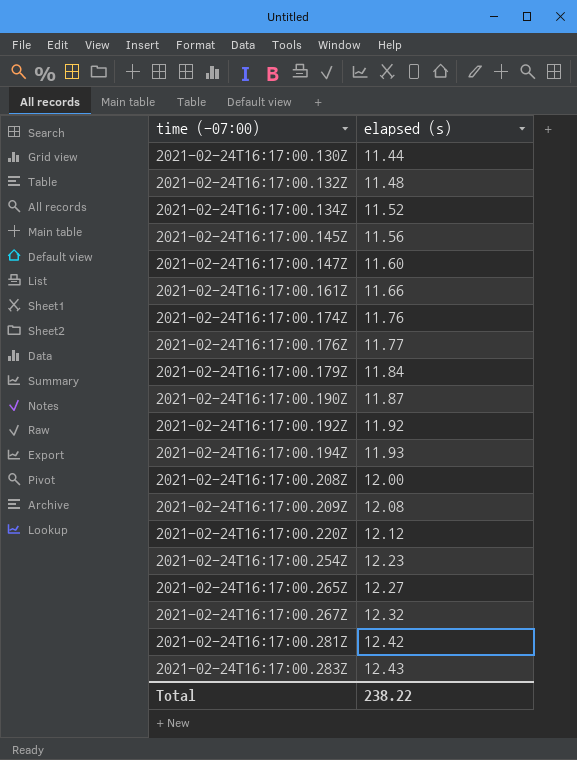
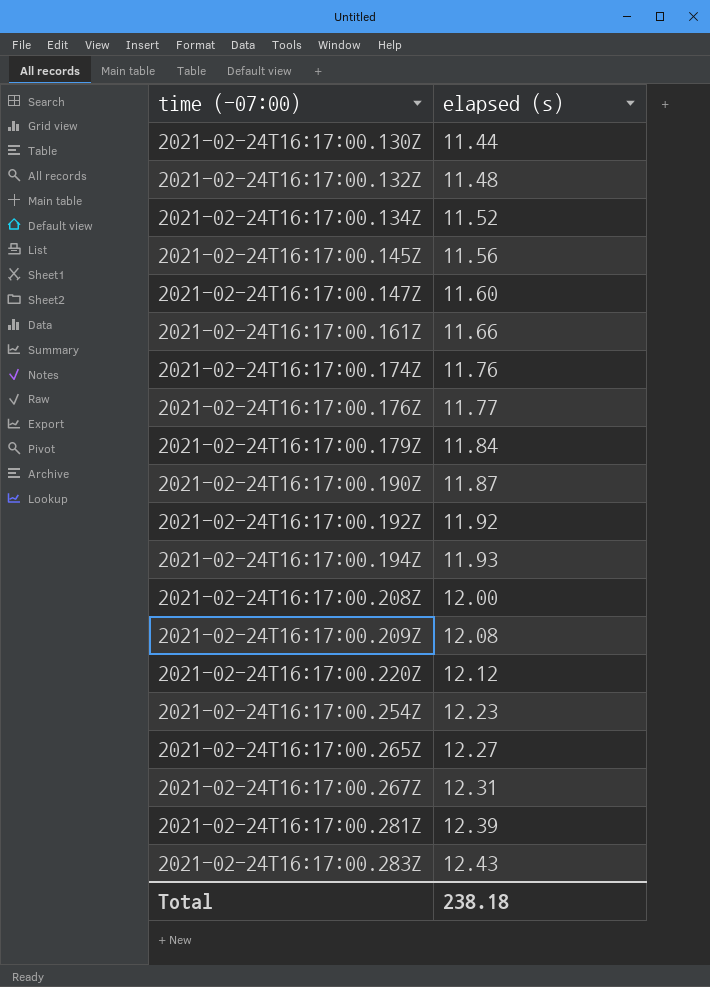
2021-02-24T16:17:00.267Z | elapsed (s): 12.32 -> 12.31
2021-02-24T16:17:00.281Z | elapsed (s): 12.42 -> 12.39
Total | elapsed (s): 238.22 -> 238.18

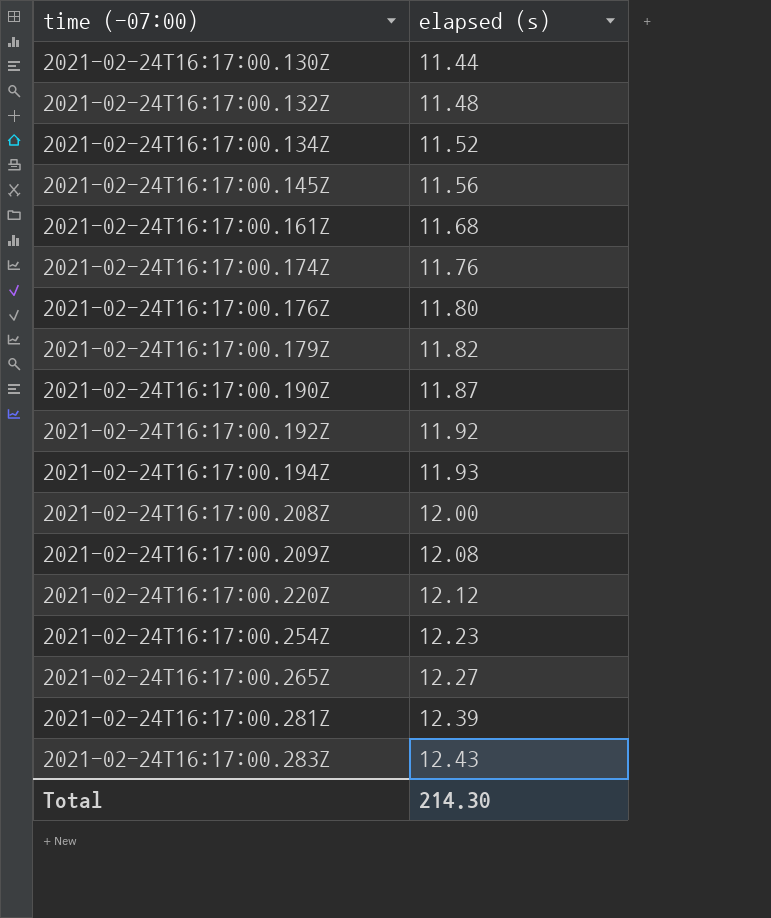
row 2021-02-24T16:17:00.147Z: 11.60 -> none
row 2021-02-24T16:17:00.267Z: 12.31 -> none
2021-02-24T16:17:00.161Z | elapsed (s): 11.66 -> 11.68
2021-02-24T16:17:00.176Z | elapsed (s): 11.77 -> 11.80
2021-02-24T16:17:00.179Z | elapsed (s): 11.84 -> 11.82
Total | elapsed (s): 238.18 -> 214.30

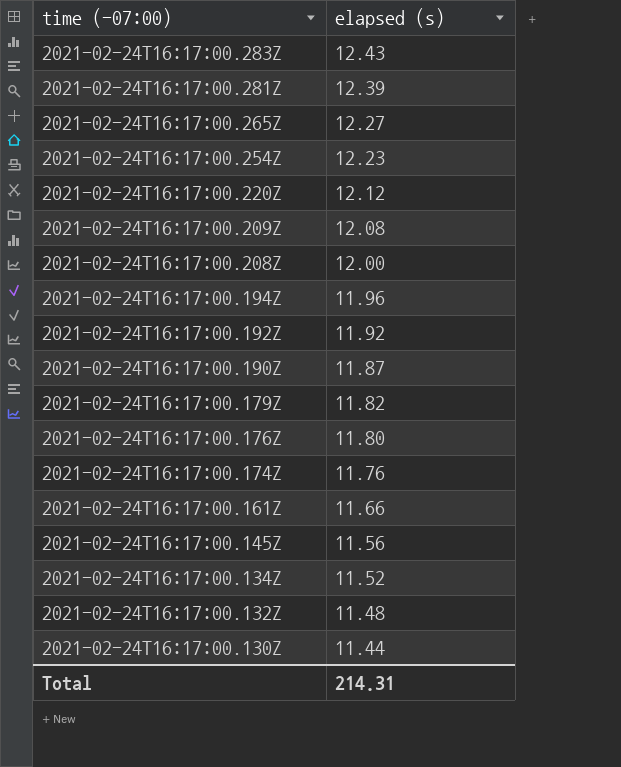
row order: time (-07:00) ascending -> time (-07:00) descending
2021-02-24T16:17:00.194Z | elapsed (s): 11.93 -> 11.96
2021-02-24T16:17:00.161Z | elapsed (s): 11.68 -> 11.66
Total | elapsed (s): 214.30 -> 214.31

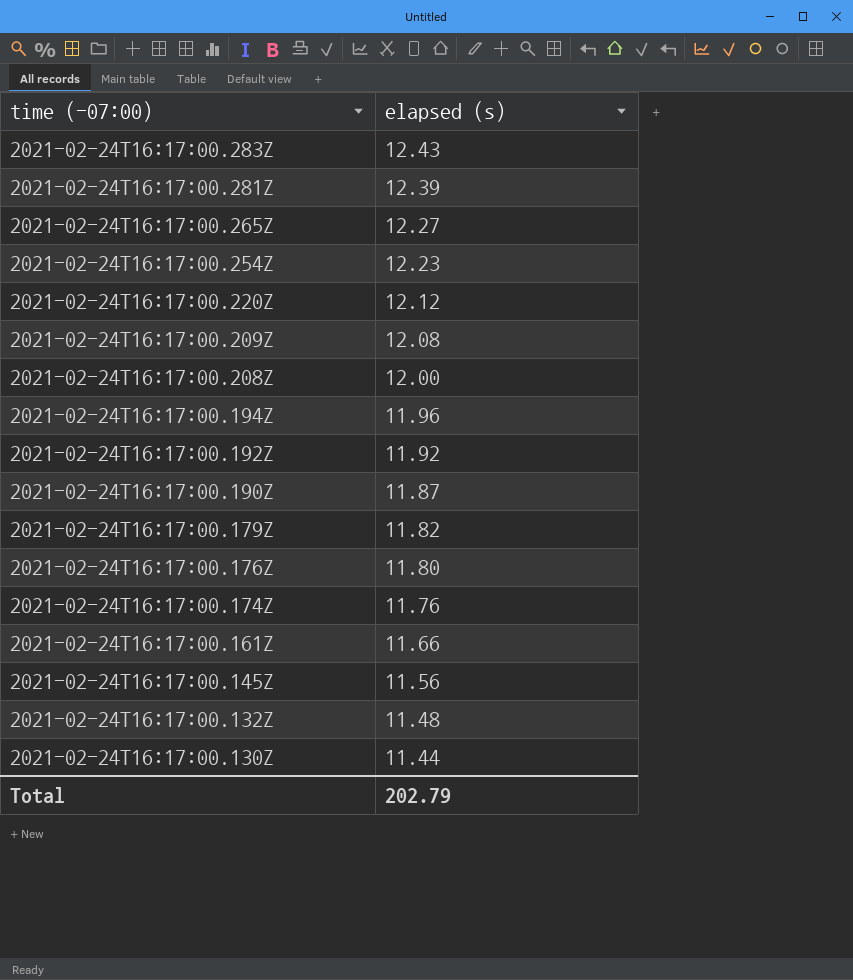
row 2021-02-24T16:17:00.134Z: 11.52 -> none
Total | elapsed (s): 214.31 -> 202.79

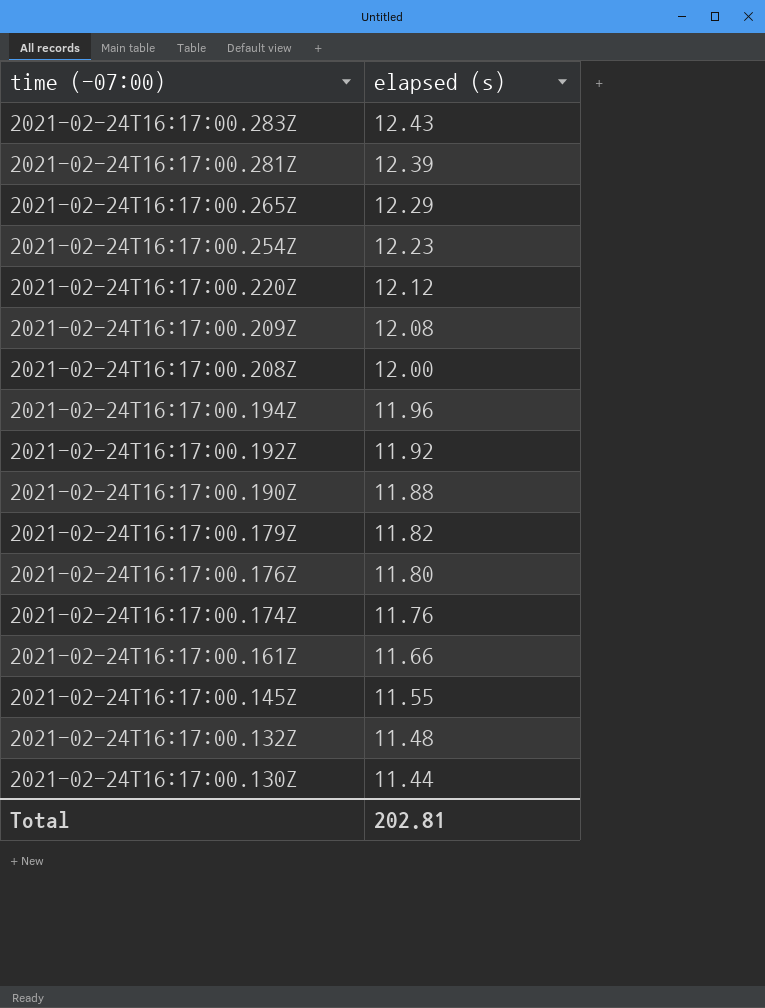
2021-02-24T16:17:00.265Z | elapsed (s): 12.27 -> 12.29
2021-02-24T16:17:00.190Z | elapsed (s): 11.87 -> 11.88
2021-02-24T16:17:00.145Z | elapsed (s): 11.56 -> 11.55
Total | elapsed (s): 202.79 -> 202.81

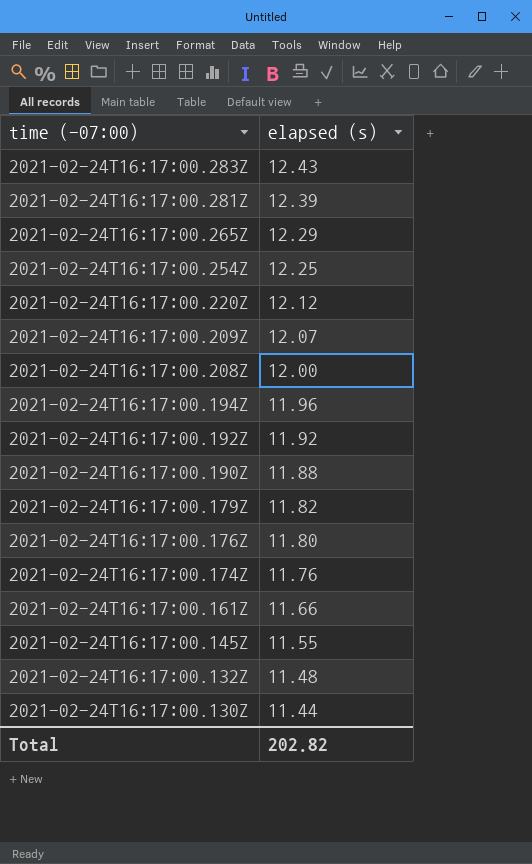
2021-02-24T16:17:00.254Z | elapsed (s): 12.23 -> 12.25
2021-02-24T16:17:00.209Z | elapsed (s): 12.08 -> 12.07
Total | elapsed (s): 202.81 -> 202.82

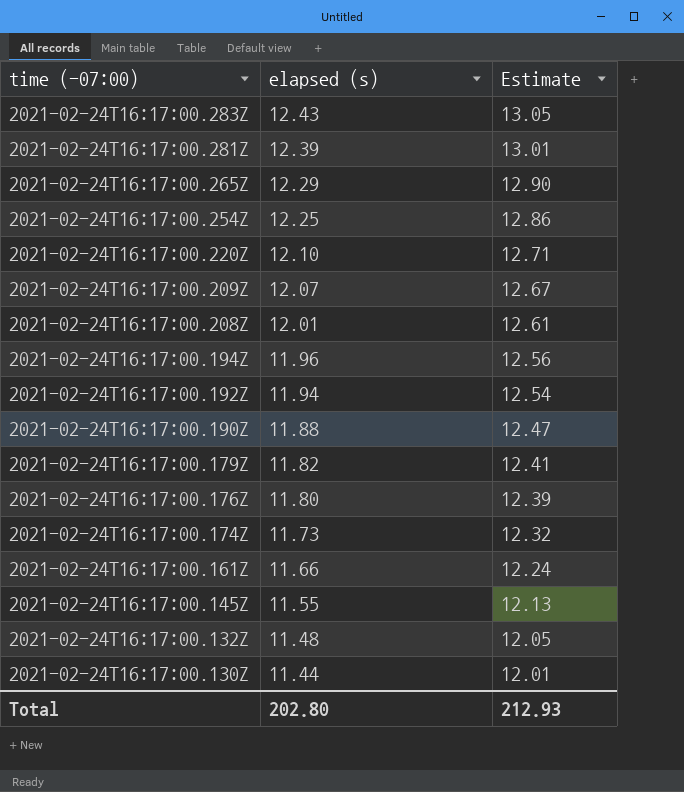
column Estimate | formula: none -> [elapsed (s)] * 1.05
2021-02-24T16:17:00.220Z | elapsed (s): 12.12 -> 12.10
2021-02-24T16:17:00.208Z | elapsed (s): 12.00 -> 12.01
2021-02-24T16:17:00.192Z | elapsed (s): 11.92 -> 11.94
2021-02-24T16:17:00.174Z | elapsed (s): 11.76 -> 11.73
Total | elapsed (s): 202.82 -> 202.80

